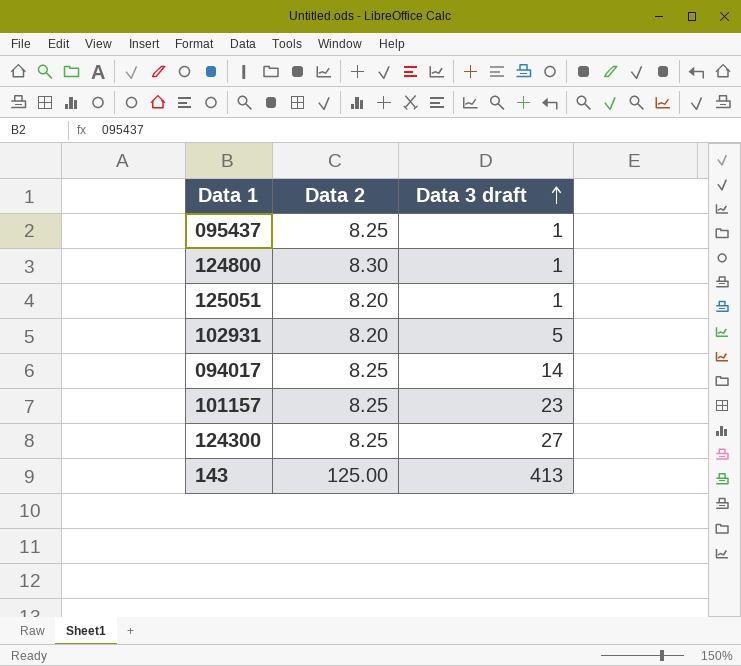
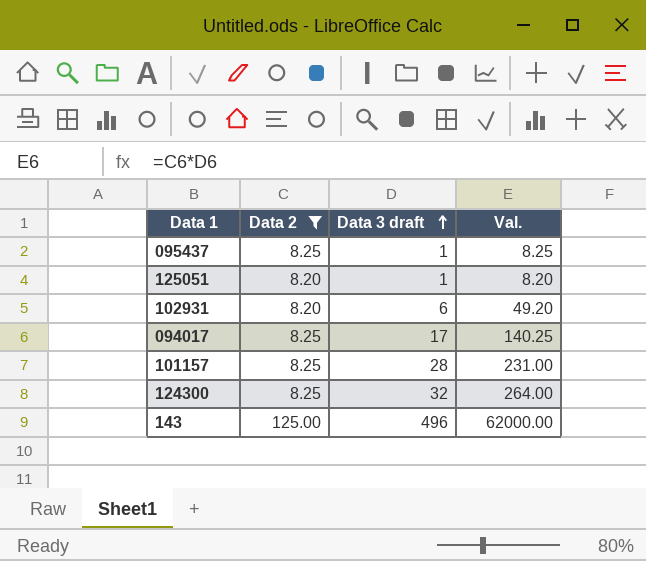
filter: none -> Data 2 != 8.30
column Val. | formula: none -> [Data 2] * [Data 3 draft]
102931 | Data 3 draft: 5 -> 6
094017 | Data 3 draft: 14 -> 17
101157 | Data 3 draft: 23 -> 28
124300 | Data 3 draft: 27 -> 32
143 | Data 3 draft: 413 -> 496

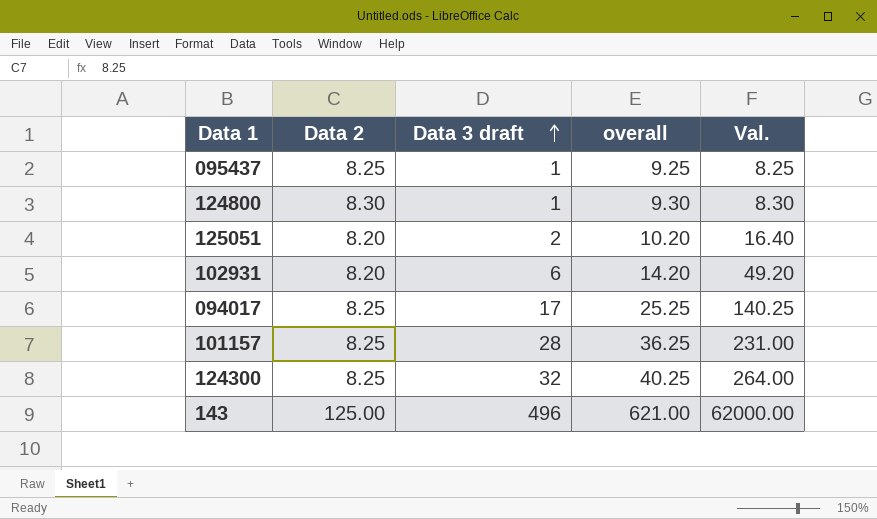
filter: Data 2 != 8.30 -> none
column overall | formula: none -> [Data 2] + [Data 3 draft]
125051 | Data 3 draft: 1 -> 2
125051 | Val.: 8.20 -> 16.40

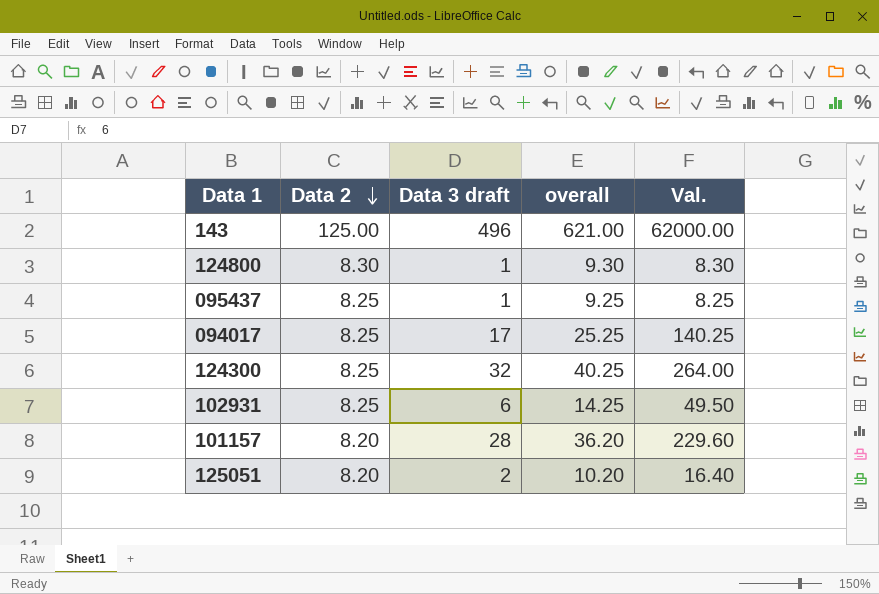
row order: Data 3 draft ascending -> Data 2 descending
102931 | Data 2: 8.20 -> 8.25
102931 | overall: 14.20 -> 14.25
102931 | Val.: 49.20 -> 49.50
101157 | Data 2: 8.25 -> 8.20
101157 | overall: 36.25 -> 36.20
101157 | Val.: 231.00 -> 229.60

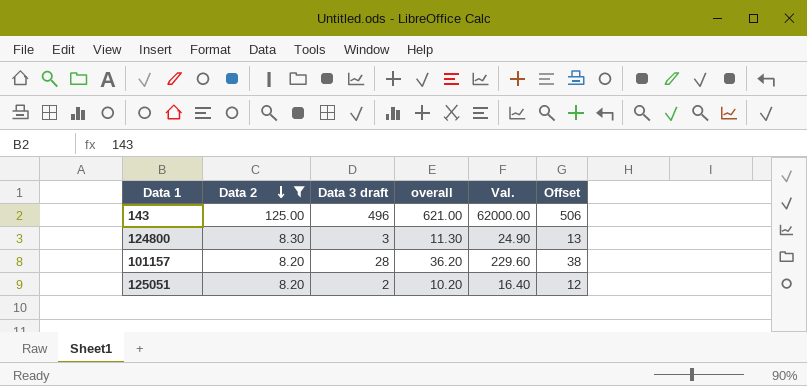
filter: none -> Data 2 != 8.25
column Offset | formula: none -> [Data 3 draft] + 10
124800 | Data 3 draft: 1 -> 3
124800 | overall: 9.30 -> 11.30
124800 | Val.: 8.30 -> 24.90

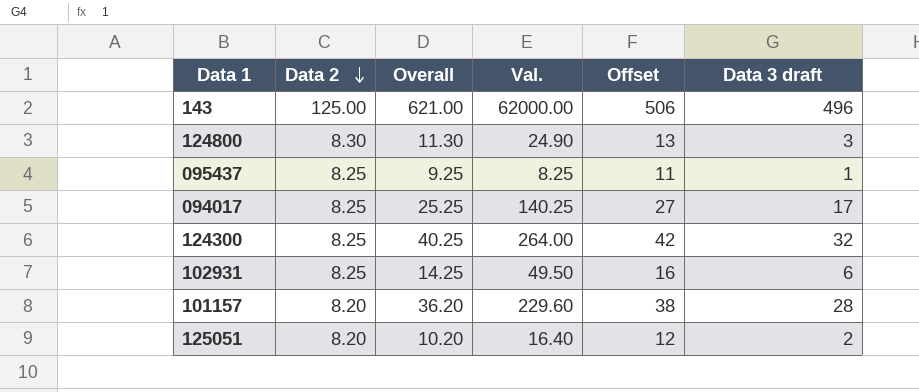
filter: Data 2 != 8.25 -> none
column name: overall -> Overall
column Data 3 draft | position: 3 -> 6

